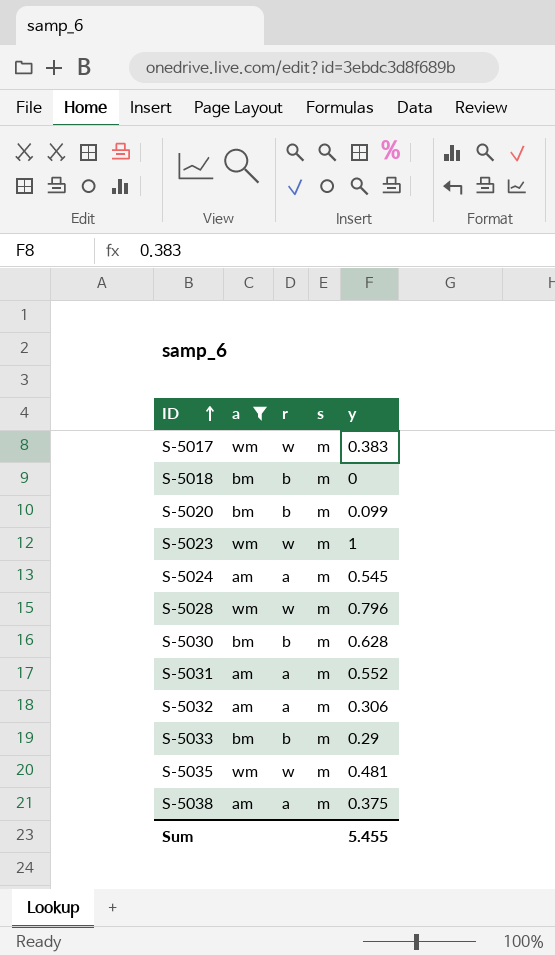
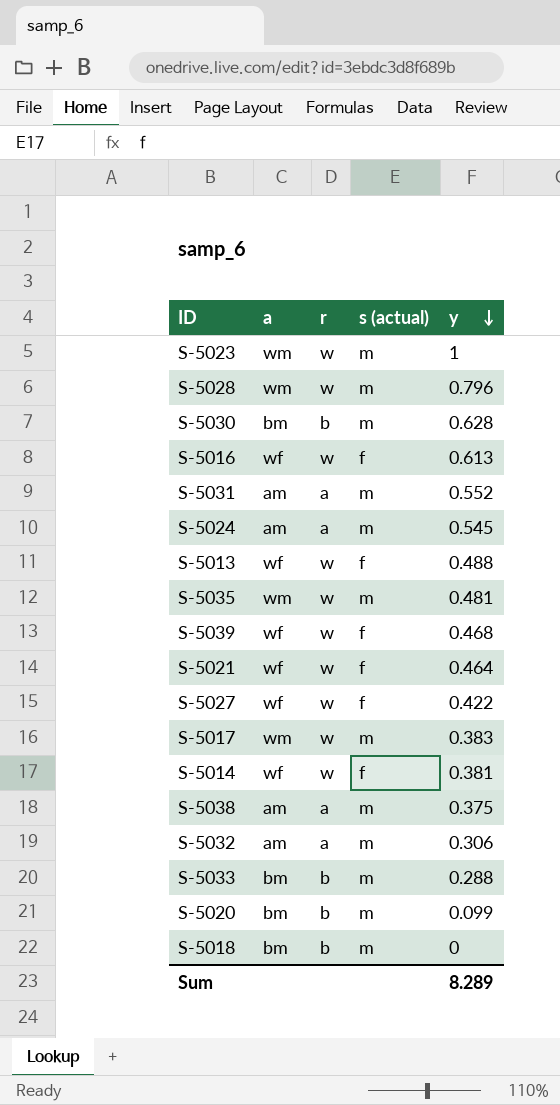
filter: a != wf -> none
row order: ID ascending -> y descending
column name: s -> s (actual)
S-5033 | y: 0.29 -> 0.288
Sum | y: 5.455 -> 8.289

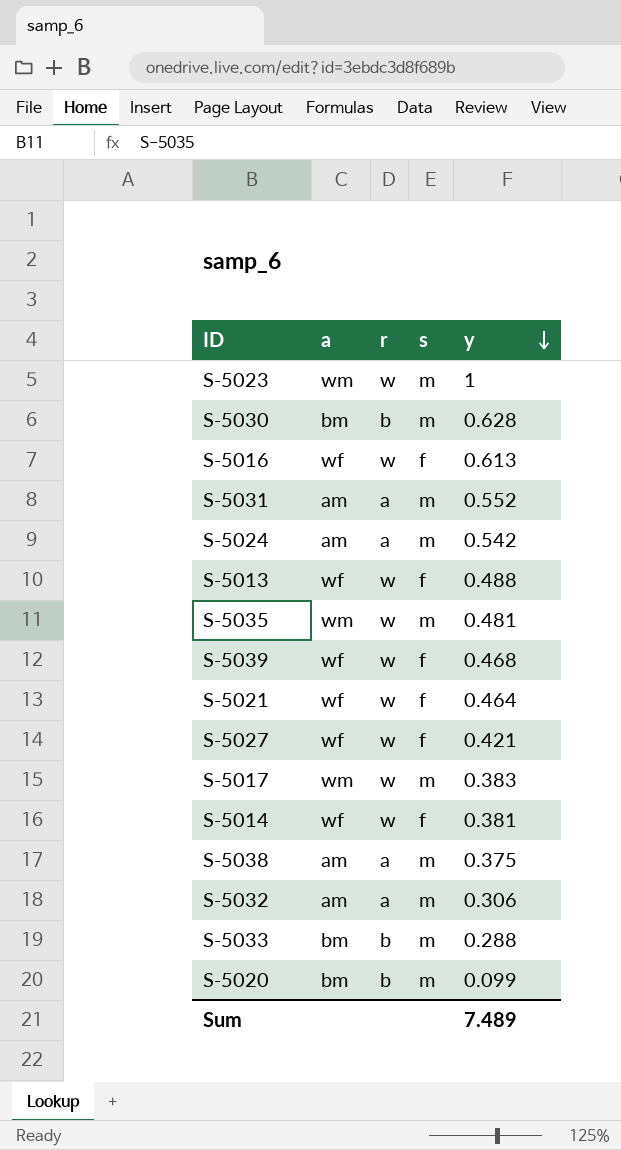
column name: s (actual) -> s
row S-5028: wm | w | m | 0.796 -> none
row S-5018: bm | b | m | 0 -> none
S-5024 | y: 0.545 -> 0.542
S-5027 | y: 0.422 -> 0.421
Sum | y: 8.289 -> 7.489

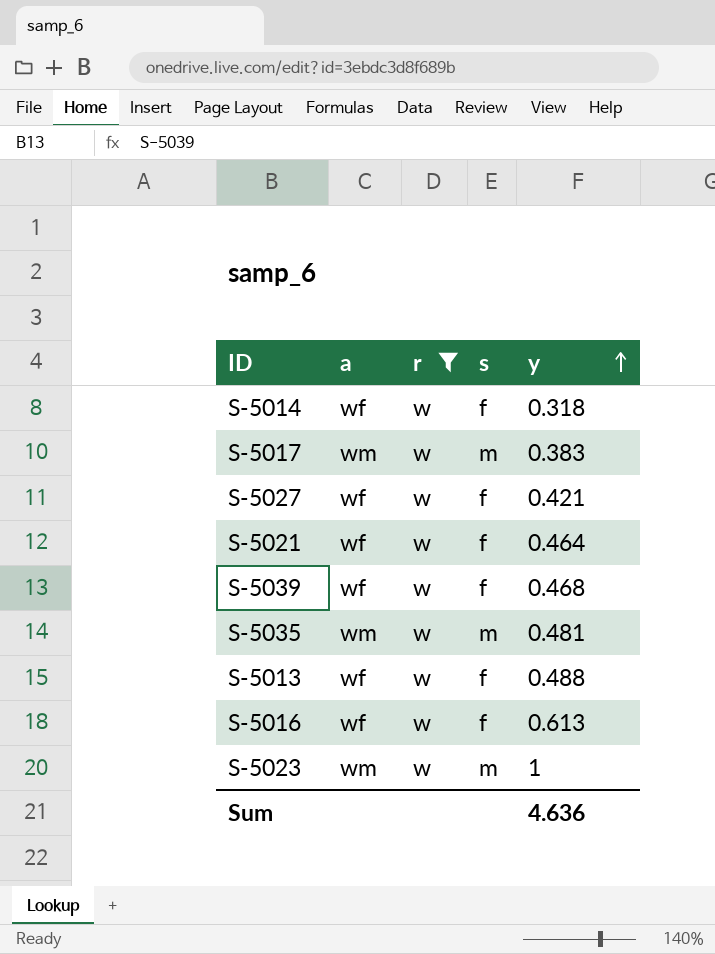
filter: none -> r = w
row order: y descending -> y ascending
S-5014 | y: 0.381 -> 0.318
Sum | y: 7.489 -> 4.636

